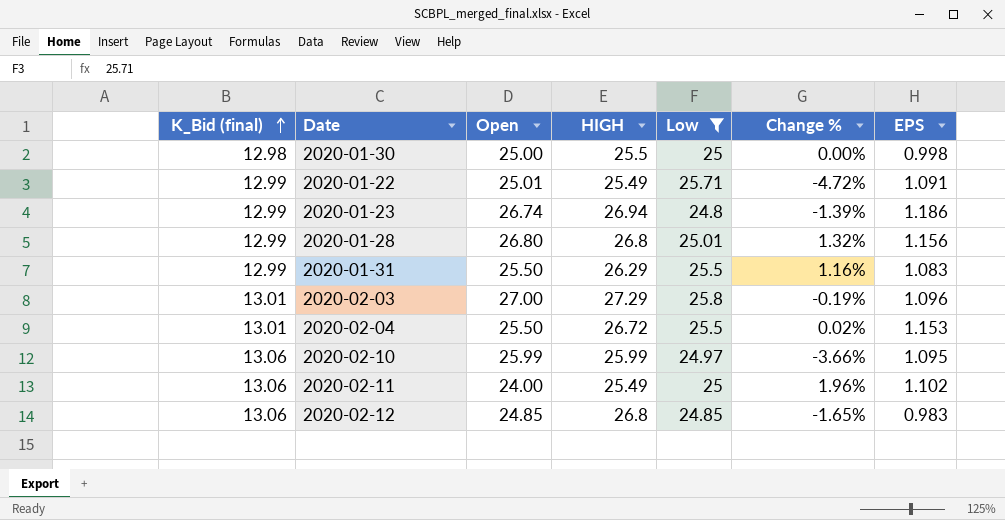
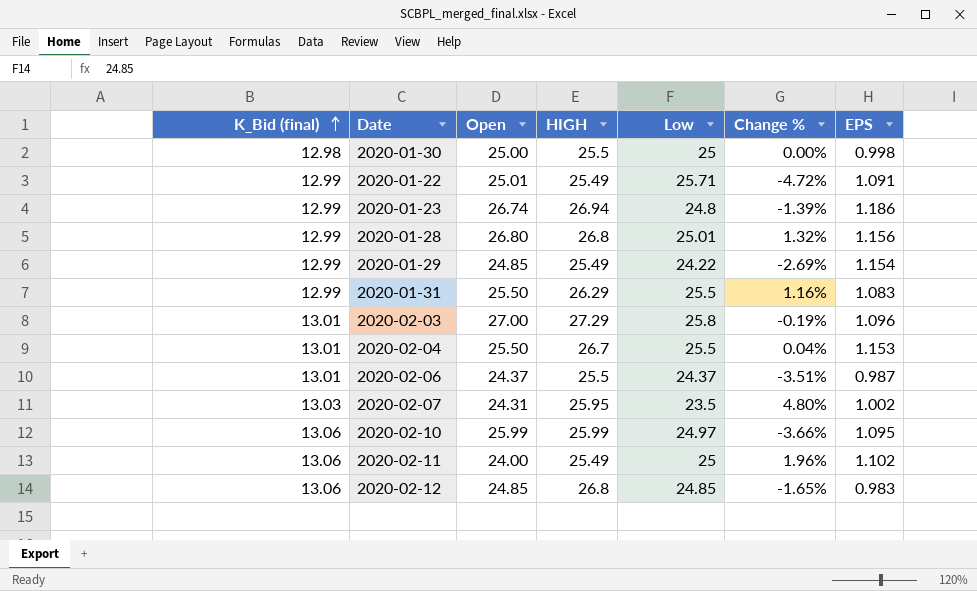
filter: Low >= 24.8 -> none
2020-02-04 | HIGH: 26.72 -> 26.7
2020-02-04 | Change %: 0.02% -> 0.04%

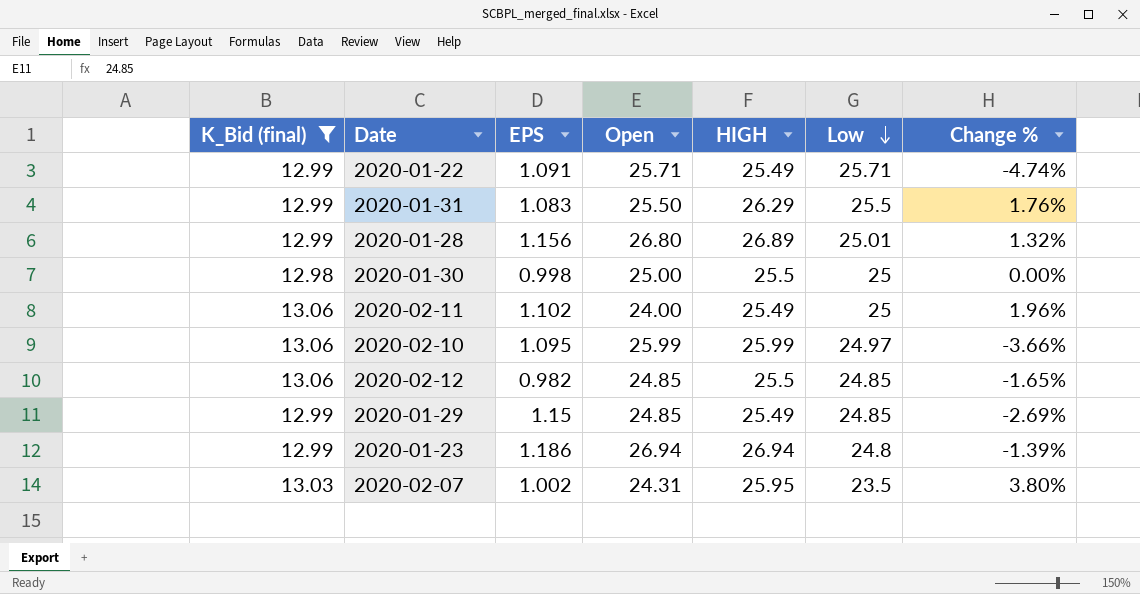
filter: none -> K_Bid (final) != 13.01
row order: K_Bid (final) ascending -> Low descending
column EPS | position: 7 -> 3
2020-01-22 | Open: 25.01 -> 25.71
2020-01-22 | Change %: -4.72% -> -4.74%
2020-01-31 | Change %: 1.16% -> 1.76%
2020-01-28 | HIGH: 26.8 -> 26.89
2020-02-12 | EPS: 0.983 -> 0.982
2020-02-12 | HIGH: 26.8 -> 25.5
2020-01-29 | EPS: 1.154 -> 1.15
2020-01-29 | Low: 24.22 -> 24.85
2020-01-23 | Open: 26.74 -> 26.94
2020-02-07 | Change %: 4.80% -> 3.80%

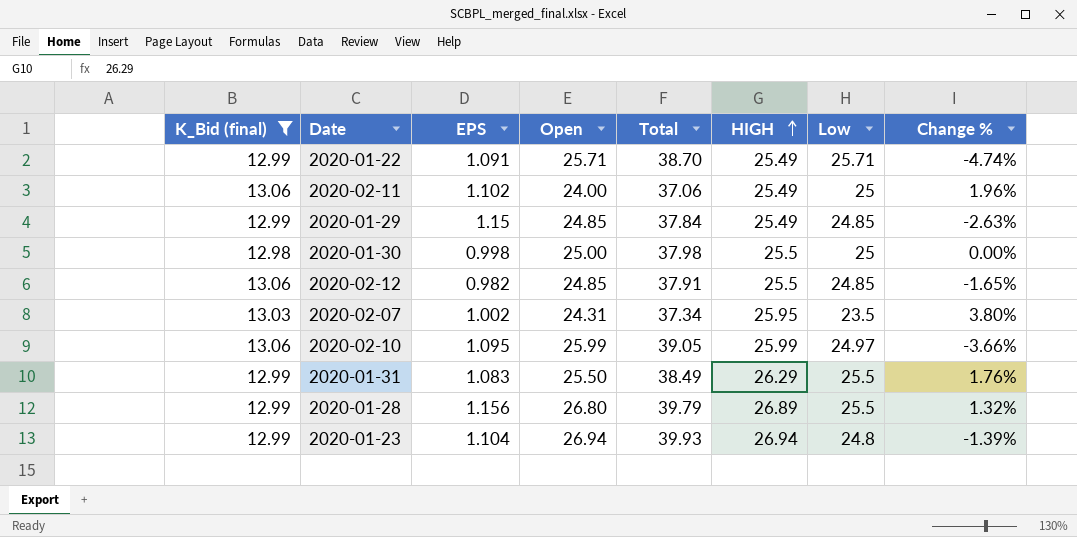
row order: Low descending -> HIGH ascending
column Total | formula: none -> [K_Bid (final)] + [Open]
2020-01-29 | Change %: -2.69% -> -2.63%
2020-01-28 | Low: 25.01 -> 25.5
2020-01-23 | EPS: 1.186 -> 1.104

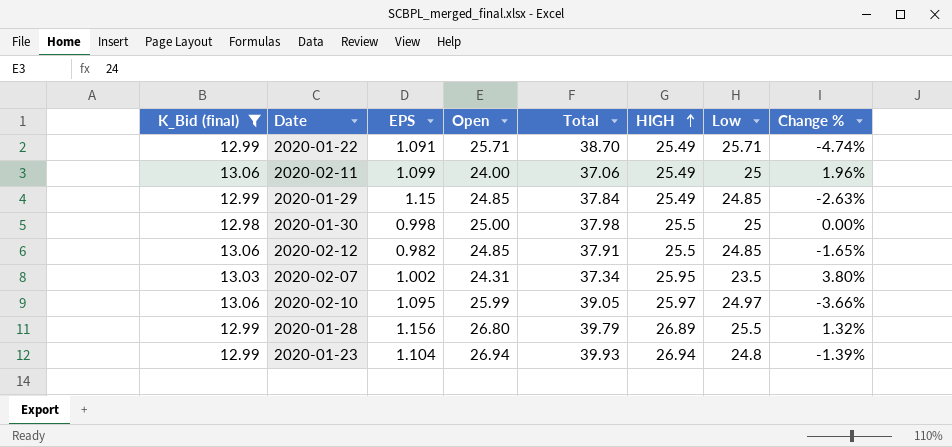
row 2020-01-31: 12.99 | 1.083 | 25.50 | 38.49 | 26.29 | 25.5 | 1.76% -> none
2020-02-11 | EPS: 1.102 -> 1.099
2020-02-10 | HIGH: 25.99 -> 25.97

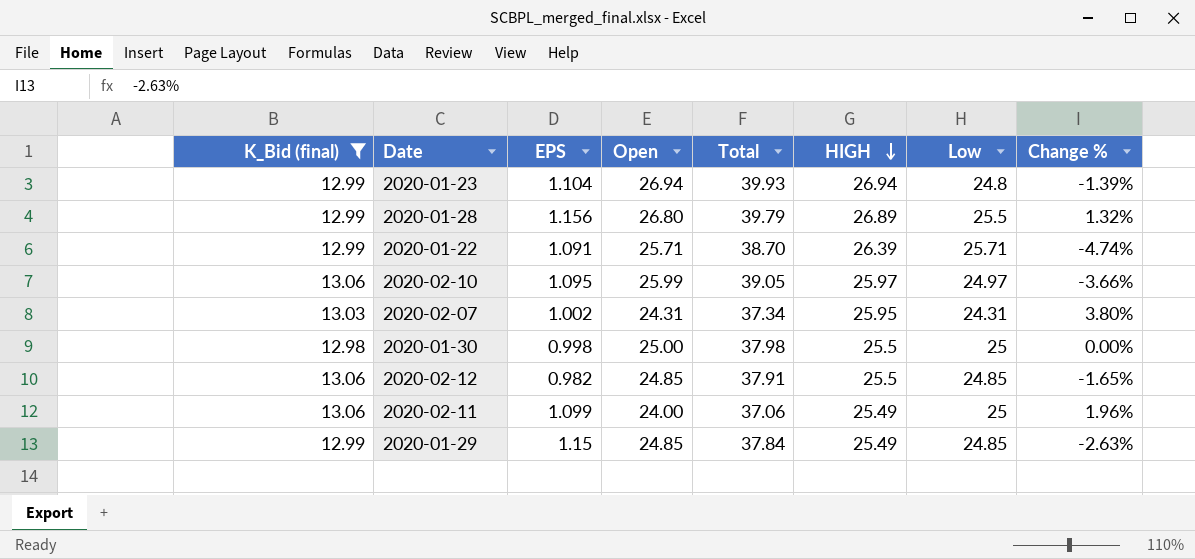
row order: HIGH ascending -> HIGH descending
2020-01-22 | HIGH: 25.49 -> 26.39
2020-02-07 | Low: 23.5 -> 24.31

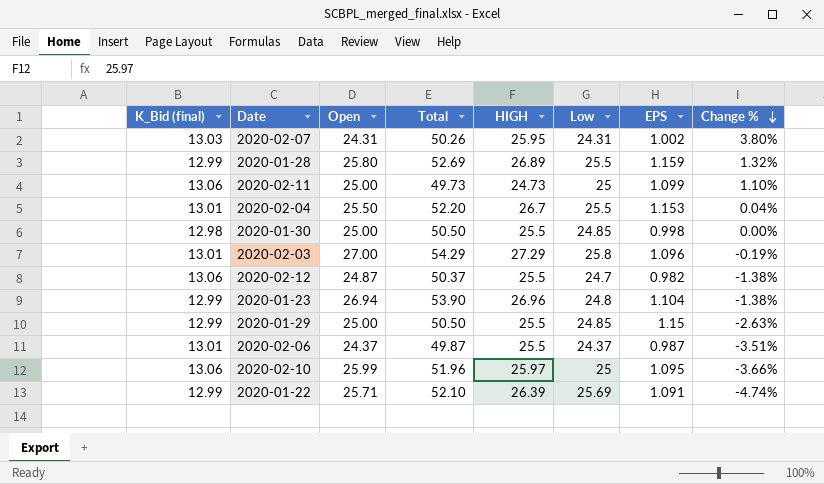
filter: K_Bid (final) != 13.01 -> none
row order: HIGH descending -> Change % descending
column Total | formula: [K_Bid (final)] + [Open] -> [Open] + [HIGH]
column EPS | position: 3 -> 7
2020-01-28 | Open: 26.80 -> 25.80
2020-01-28 | EPS: 1.156 -> 1.159
2020-02-11 | Open: 24.00 -> 25.00
2020-02-11 | HIGH: 25.49 -> 24.73
2020-02-11 | Change %: 1.96% -> 1.10%
2020-01-30 | Low: 25 -> 24.85
2020-02-12 | Open: 24.85 -> 24.87
2020-02-12 | Low: 24.85 -> 24.7
2020-02-12 | Change %: -1.65% -> -1.38%
2020-01-23 | HIGH: 26.94 -> 26.96
2020-01-23 | Change %: -1.39% -> -1.38%
2020-01-29 | Open: 24.85 -> 25.00
2020-01-29 | HIGH: 25.49 -> 25.5
2020-02-10 | Low: 24.97 -> 25
2020-01-22 | Low: 25.71 -> 25.69

